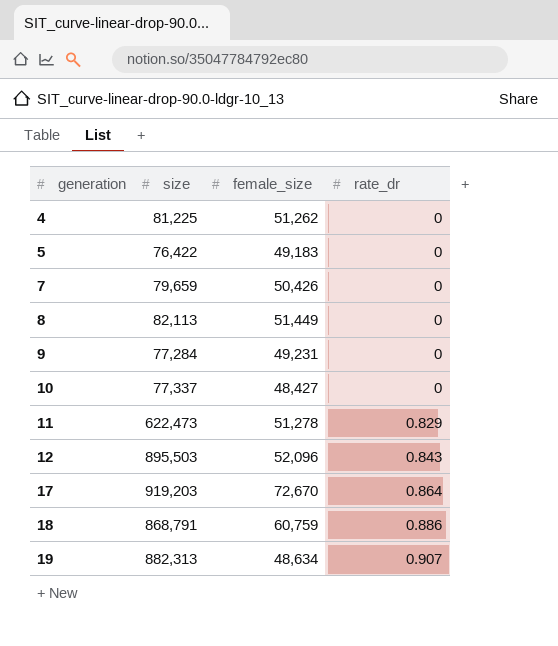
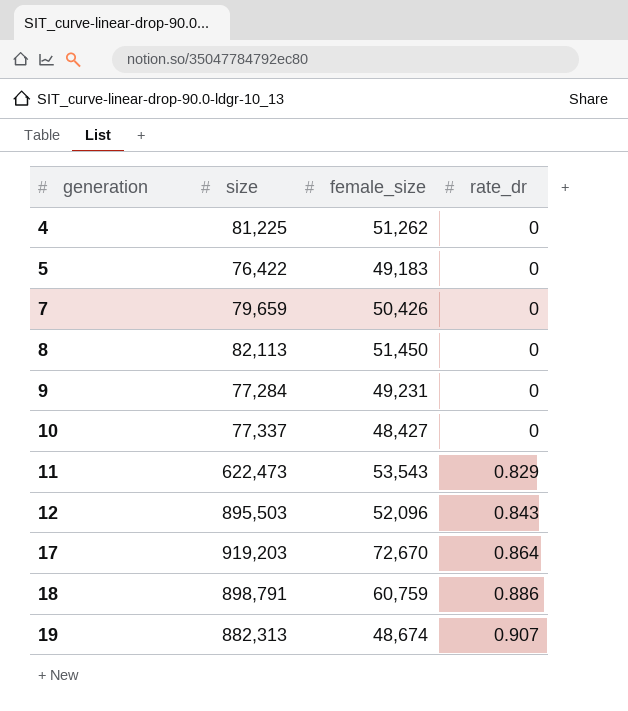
8 | female_size: 51,449 -> 51,450
11 | female_size: 51,278 -> 53,543
18 | size: 868,791 -> 898,791
19 | female_size: 48,634 -> 48,674

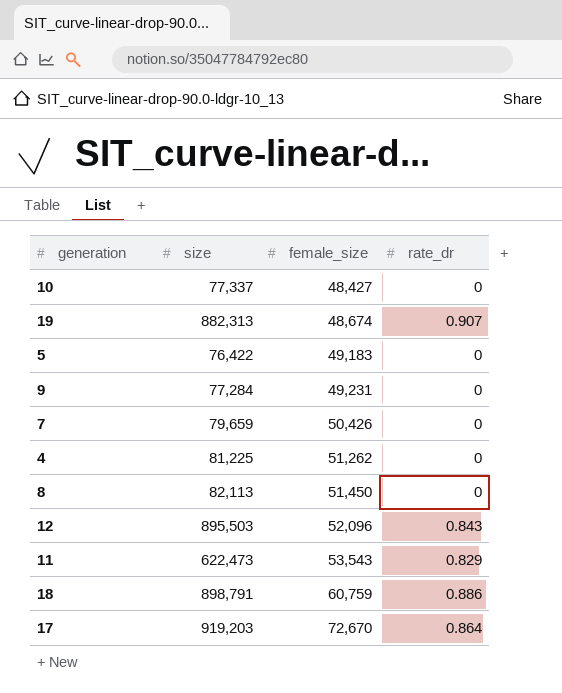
row order: generation ascending -> female_size ascending

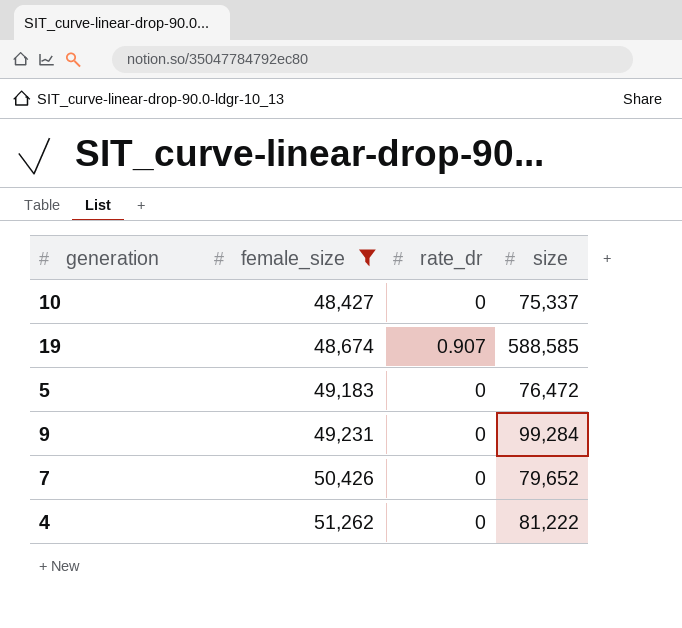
filter: none -> female_size <= 51,262
column size | position: 2 -> 4
10 | size: 77,337 -> 75,337
19 | size: 882,313 -> 588,585
5 | size: 76,422 -> 76,472
9 | size: 77,284 -> 99,284
7 | size: 79,659 -> 79,652
4 | size: 81,225 -> 81,222

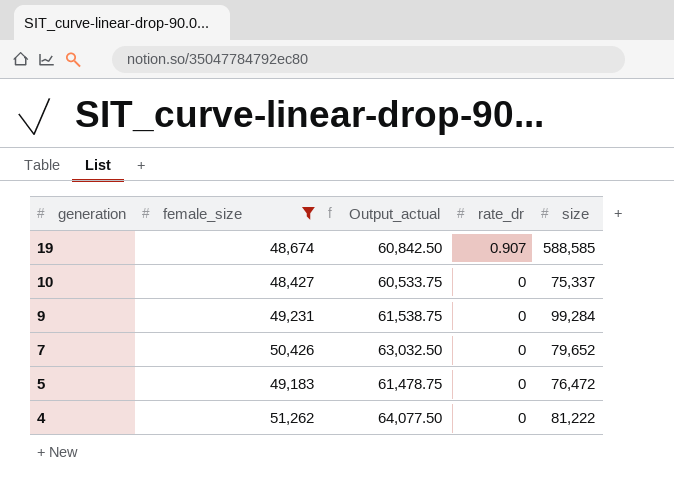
row order: female_size ascending -> generation descending
column Output_actual | formula: none -> [female_size] * 1.25

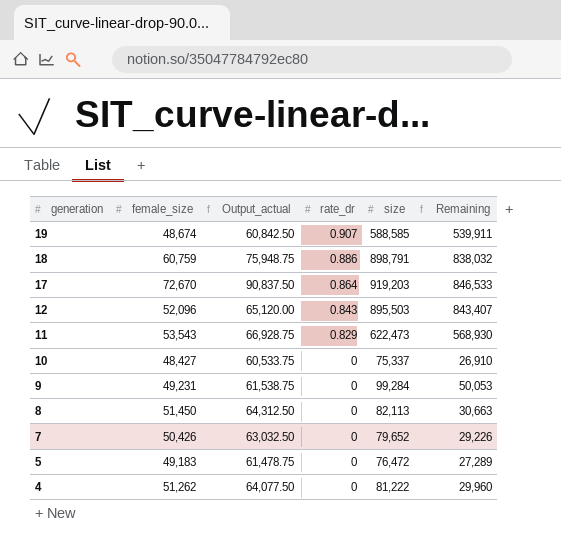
filter: female_size <= 51,262 -> none
column Remaining | formula: none -> [size] - [female_size]

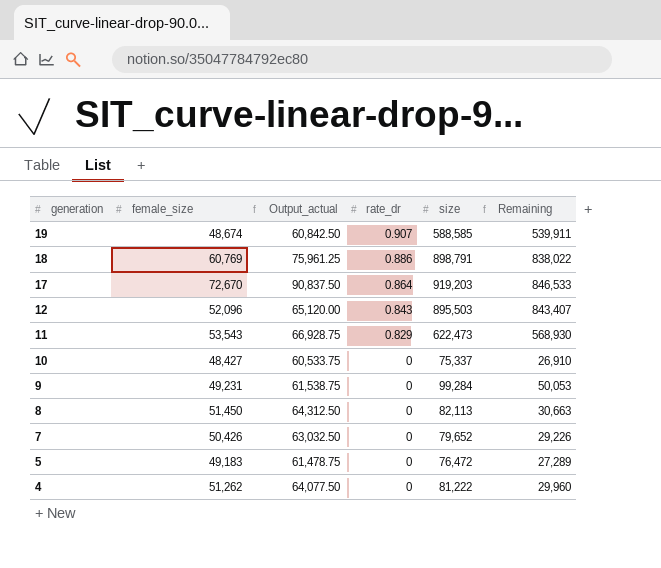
18 | female_size: 60,759 -> 60,769
18 | Output_actual: 75,948.75 -> 75,961.25
18 | Remaining: 838,032 -> 838,022

